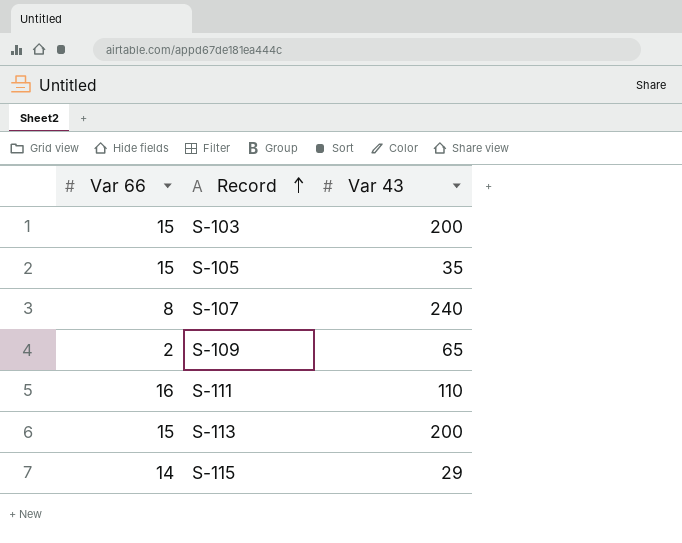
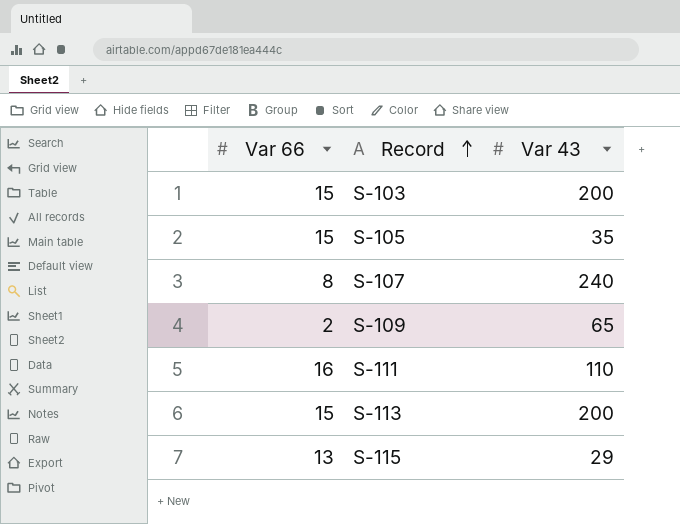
S-115 | Var 66: 14 -> 13

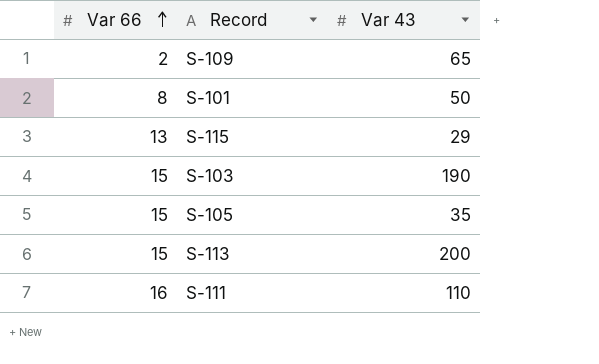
row order: Record ascending -> Var 66 ascending
row S-107: 8 | 240 -> none
row S-101: none -> 8 | 50
S-103 | Var 43: 200 -> 190

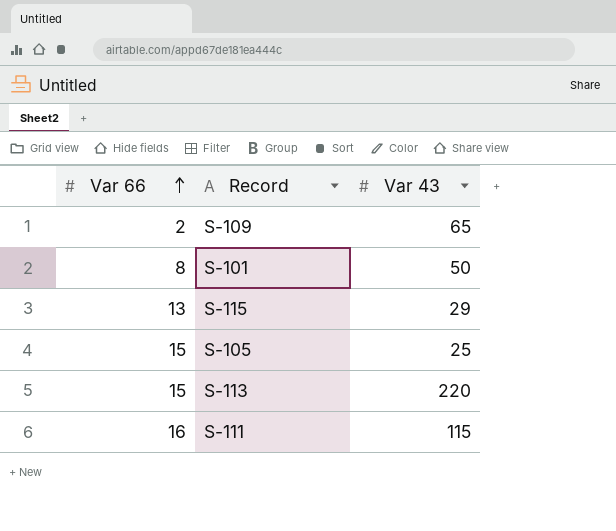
row S-103: 15 | 190 -> none
S-105 | Var 43: 35 -> 25
S-113 | Var 43: 200 -> 220
S-111 | Var 43: 110 -> 115

